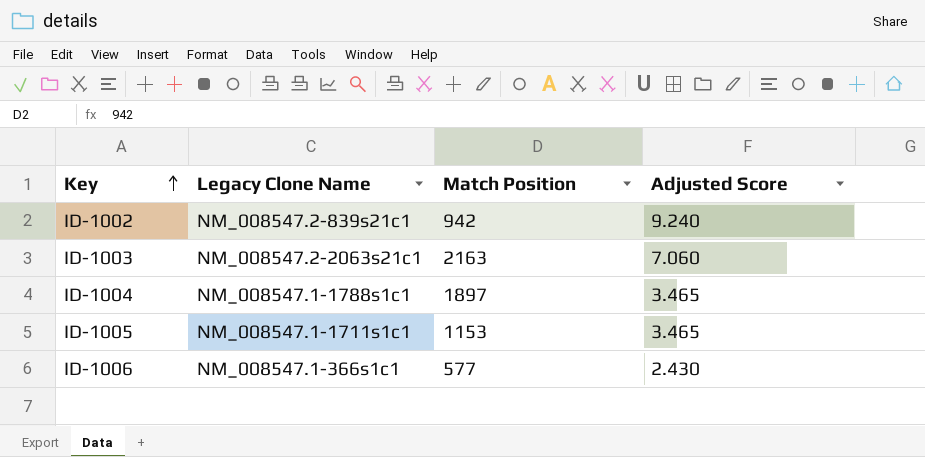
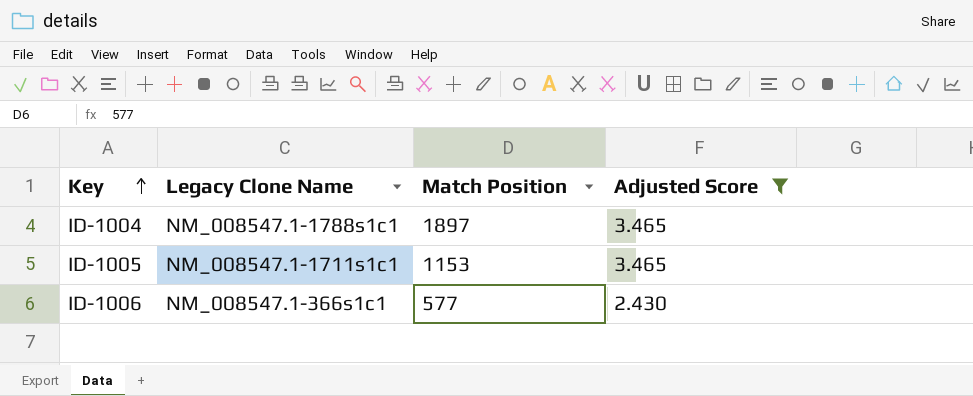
filter: none -> Adjusted Score <= 3.465

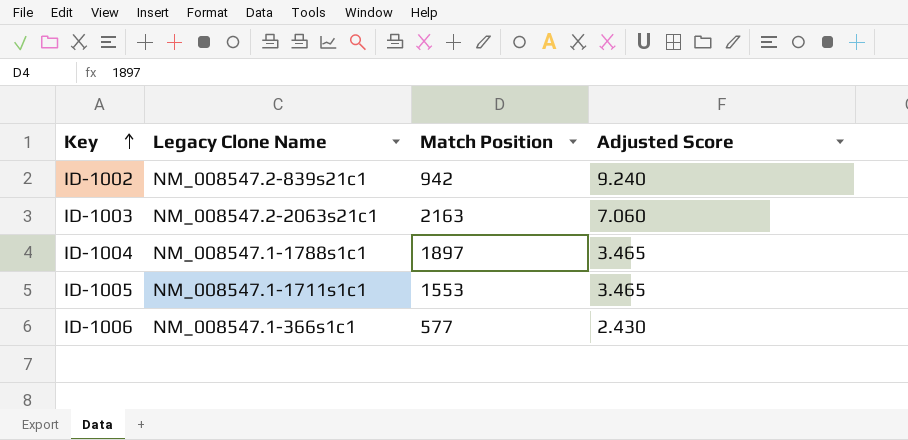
filter: Adjusted Score <= 3.465 -> none
ID-1005 | Match Position: 1153 -> 1553

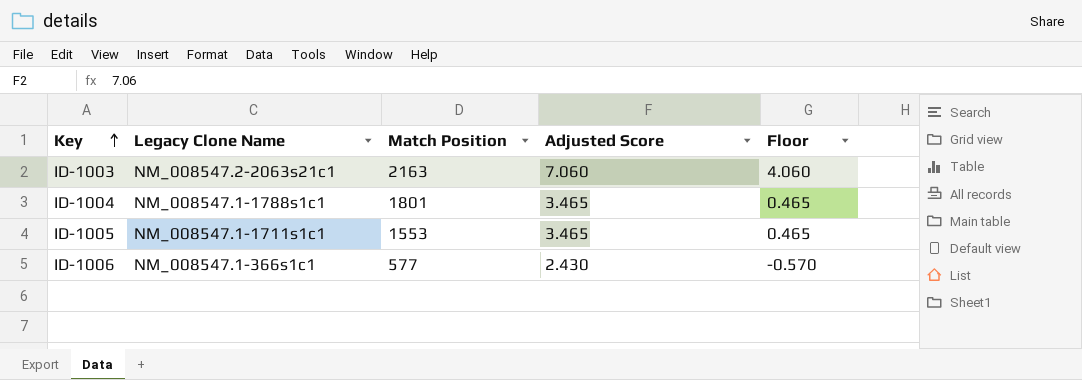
column Floor | formula: none -> [Adjusted Score] - 3
row ID-1002: NM_008547.2-839s21c1 | 942 | 9.240 -> none
ID-1004 | Match Position: 1897 -> 1801

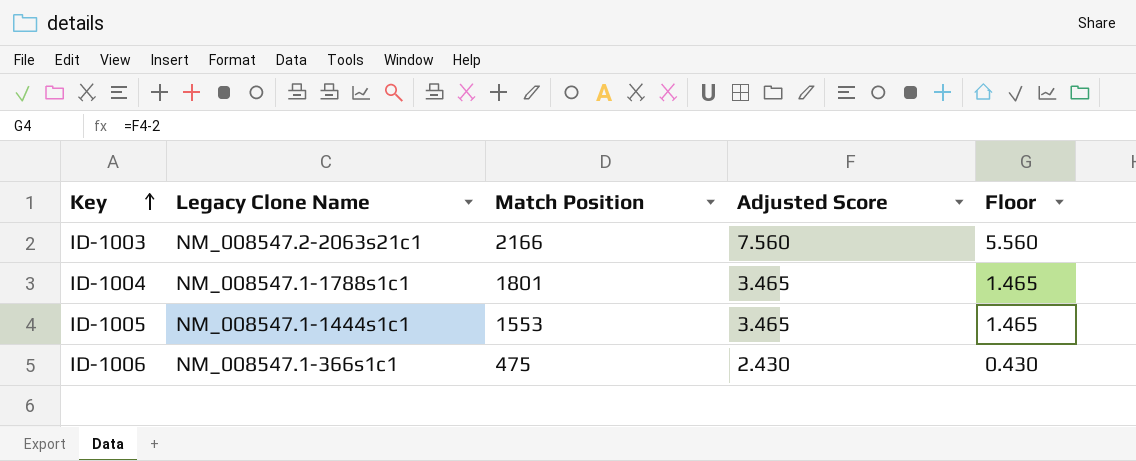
column Floor | formula: [Adjusted Score] - 3 -> [Adjusted Score] - 2
ID-1003 | Match Position: 2163 -> 2166
ID-1003 | Adjusted Score: 7.060 -> 7.560
ID-1005 | Legacy Clone Name: NM_008547.1-1711s1c1 -> NM_008547.1-1444s1c1
ID-1006 | Match Position: 577 -> 475

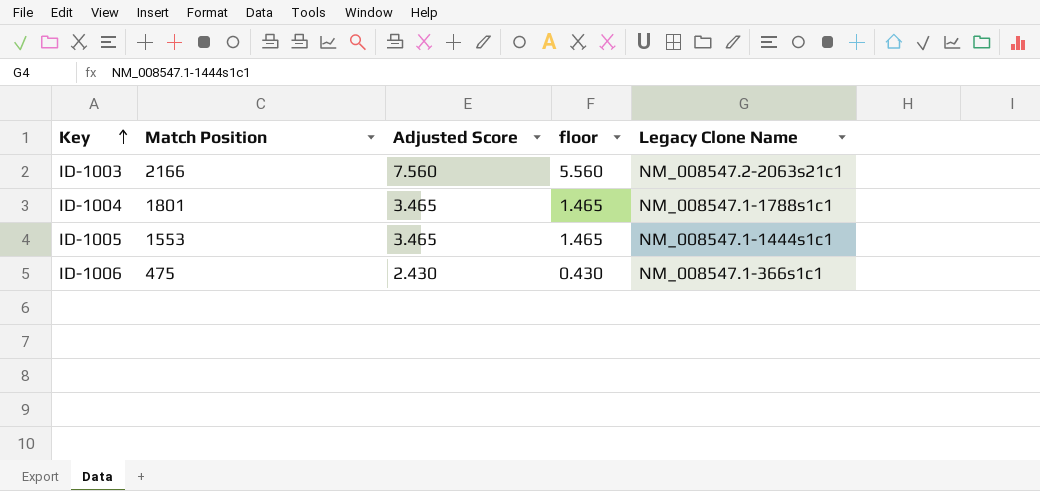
column name: Floor -> floor
column Legacy Clone Name | position: 2 -> 5

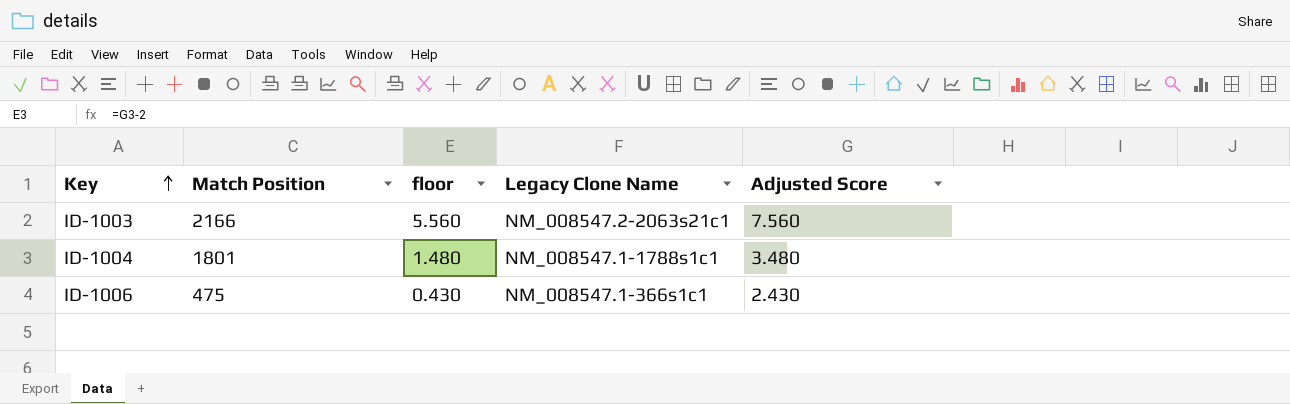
column Adjusted Score | position: 3 -> 5
row ID-1005: 1553 | 3.465 | 1.465 | NM_008547.1-1444s1c1 -> none
ID-1004 | floor: 1.465 -> 1.480
ID-1004 | Adjusted Score: 3.465 -> 3.480

